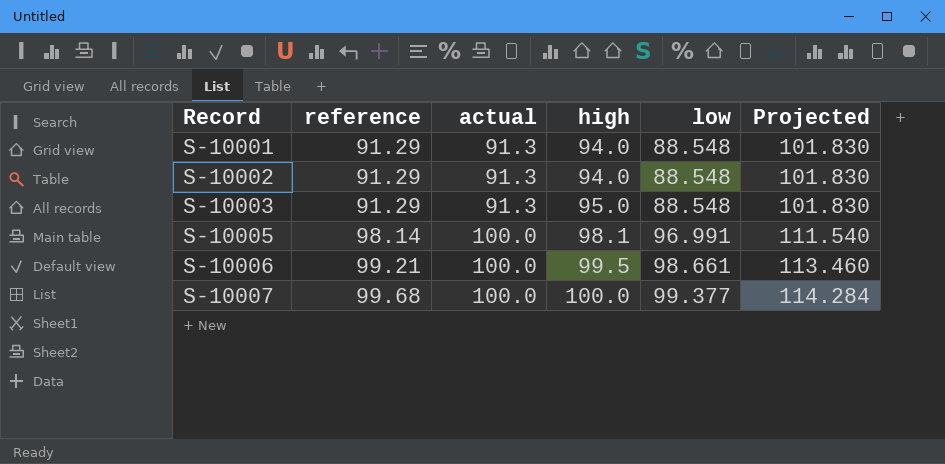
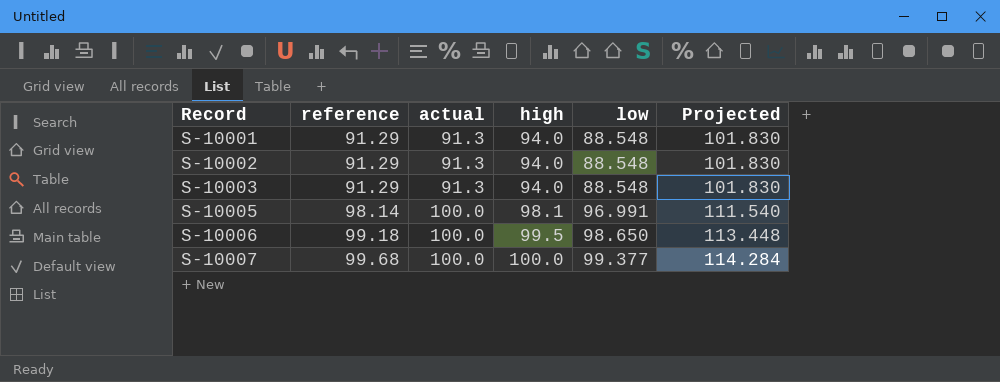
S-10003 | high: 95.0 -> 94.0
S-10006 | reference: 99.21 -> 99.18
S-10006 | low: 98.661 -> 98.650
S-10006 | Projected: 113.460 -> 113.448

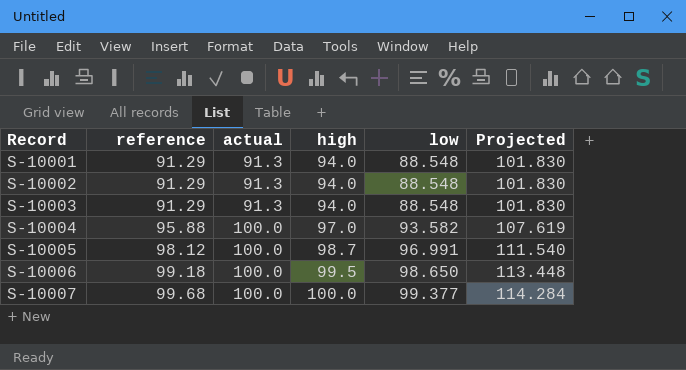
row S-10004: none -> 95.88 | 100.0 | 97.0 | 93.582 | 107.619
S-10005 | reference: 98.14 -> 98.12
S-10005 | high: 98.1 -> 98.7

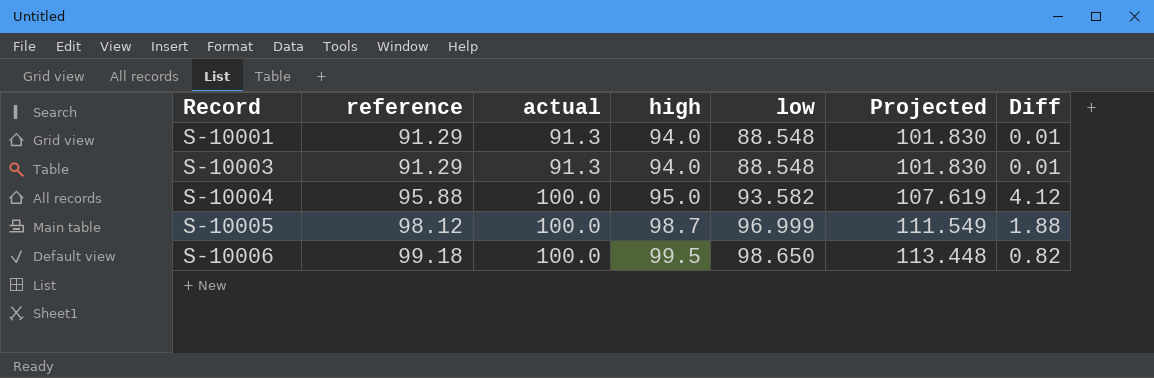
column Diff | formula: none -> [actual] - [reference]
row S-10002: 91.29 | 91.3 | 94.0 | 88.548 | 101.830 -> none
row S-10007: 99.68 | 100.0 | 100.0 | 99.377 | 114.284 -> none
S-10004 | high: 97.0 -> 95.0
S-10005 | low: 96.991 -> 96.999
S-10005 | Projected: 111.540 -> 111.549

